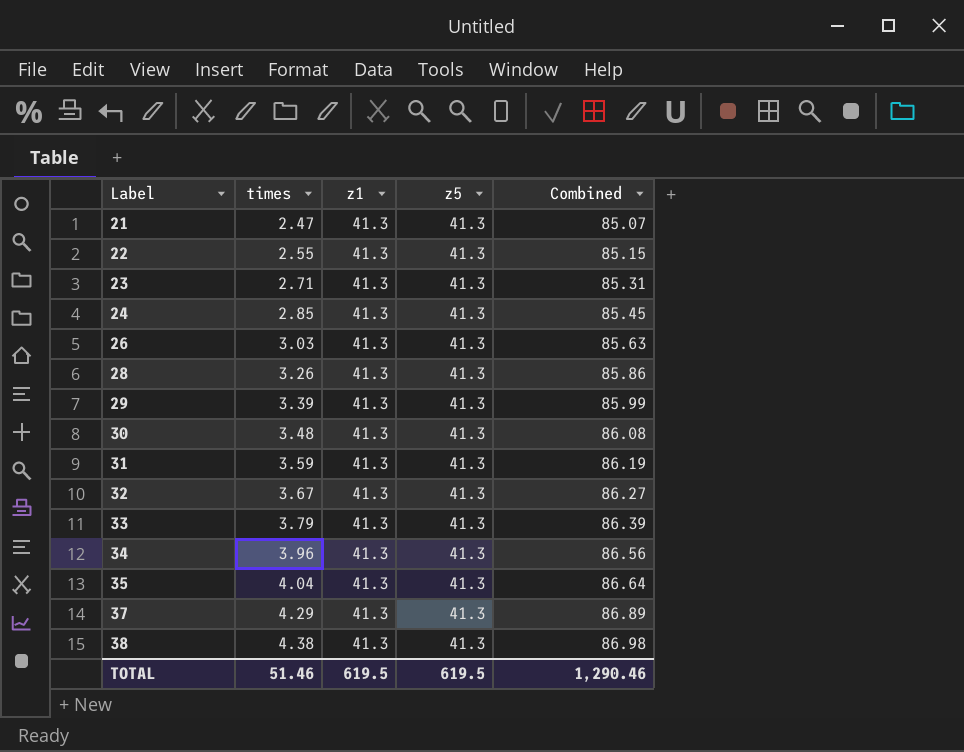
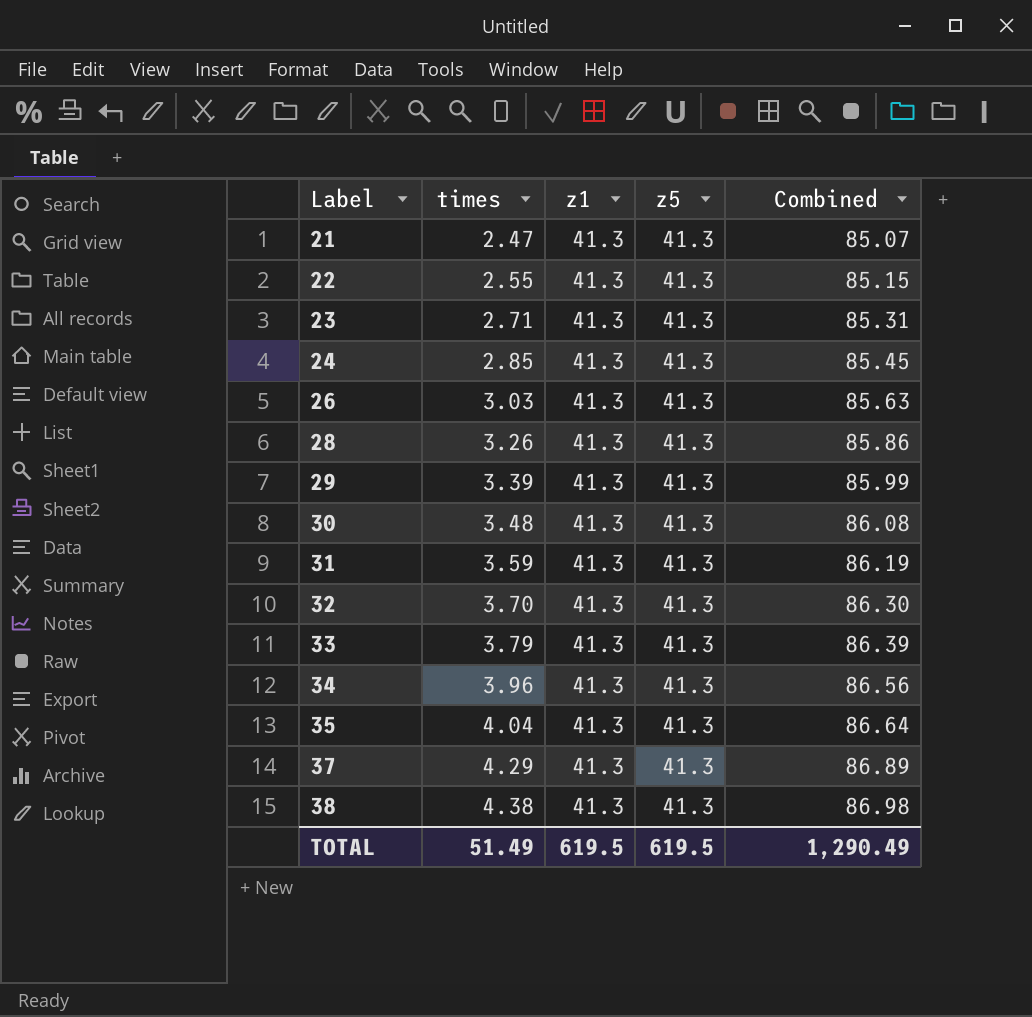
32 | times: 3.67 -> 3.70
32 | Combined: 86.27 -> 86.30
TOTAL | times: 51.46 -> 51.49
TOTAL | Combined: 1,290.46 -> 1,290.49

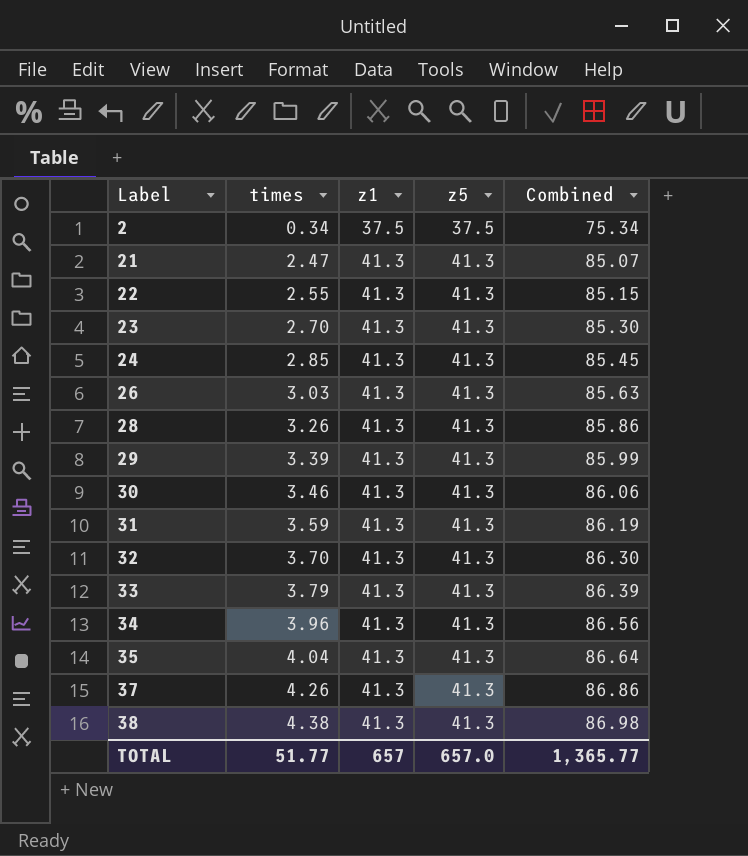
row 2: none -> 0.34 | 37.5 | 37.5 | 75.34
23 | times: 2.71 -> 2.70
23 | Combined: 85.31 -> 85.30
30 | times: 3.48 -> 3.46
30 | Combined: 86.08 -> 86.06
37 | times: 4.29 -> 4.26
37 | Combined: 86.89 -> 86.86
TOTAL | times: 51.49 -> 51.77
TOTAL | z1: 619.5 -> 657
TOTAL | z5: 619.5 -> 657.0
TOTAL | Combined: 1,290.49 -> 1,365.77

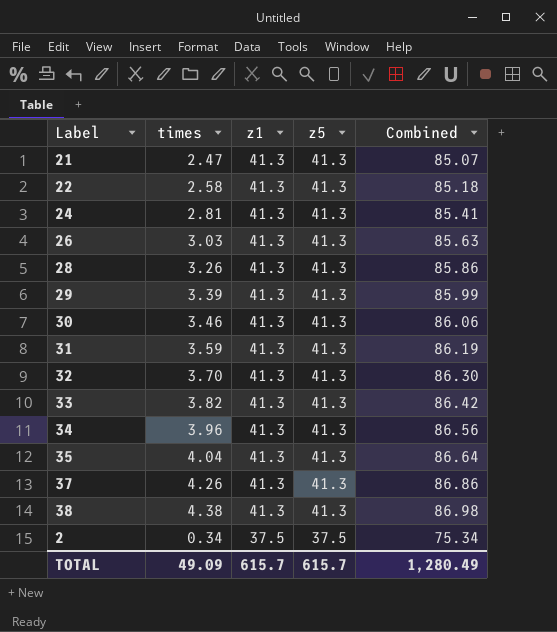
row order: Label ascending -> z1 descending
row 23: 2.70 | 41.3 | 41.3 | 85.30 -> none
22 | times: 2.55 -> 2.58
22 | Combined: 85.15 -> 85.18
24 | times: 2.85 -> 2.81
24 | Combined: 85.45 -> 85.41
33 | times: 3.79 -> 3.82
33 | Combined: 86.39 -> 86.42
TOTAL | times: 51.77 -> 49.09
TOTAL | z1: 657 -> 615.7
TOTAL | z5: 657.0 -> 615.7
TOTAL | Combined: 1,365.77 -> 1,280.49

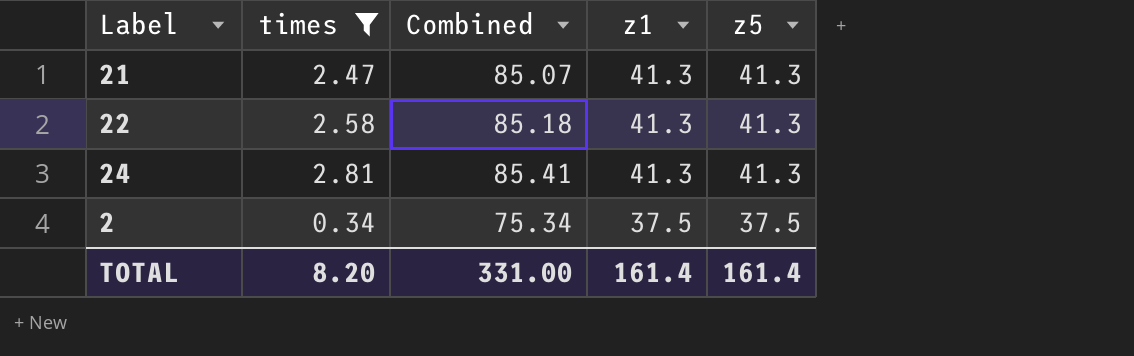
filter: none -> times <= 2.81
column Combined | position: 5 -> 3
TOTAL | times: 49.09 -> 8.20
TOTAL | Combined: 1,280.49 -> 331.00
TOTAL | z1: 615.7 -> 161.4
TOTAL | z5: 615.7 -> 161.4

